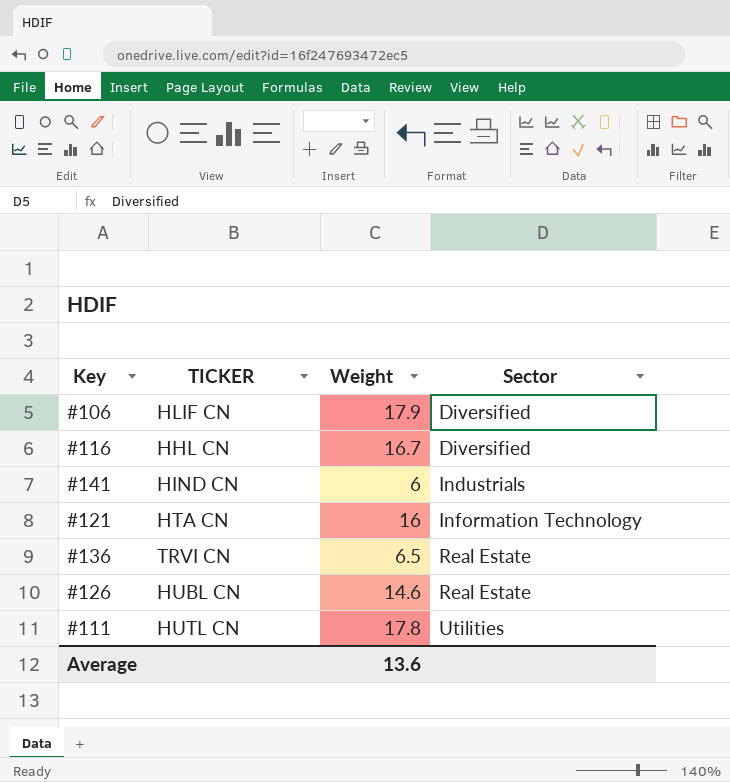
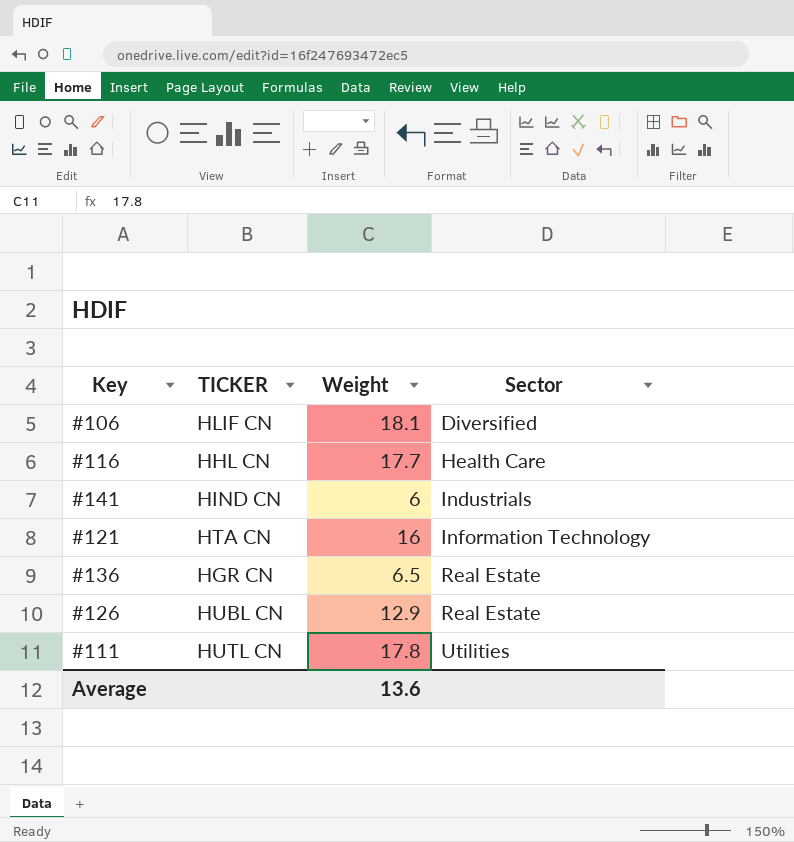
#106 | Weight: 17.9 -> 18.1
#116 | Weight: 16.7 -> 17.7
#116 | Sector: Diversified -> Health Care
#136 | TICKER: TRVI CN -> HGR CN
#126 | Weight: 14.6 -> 12.9

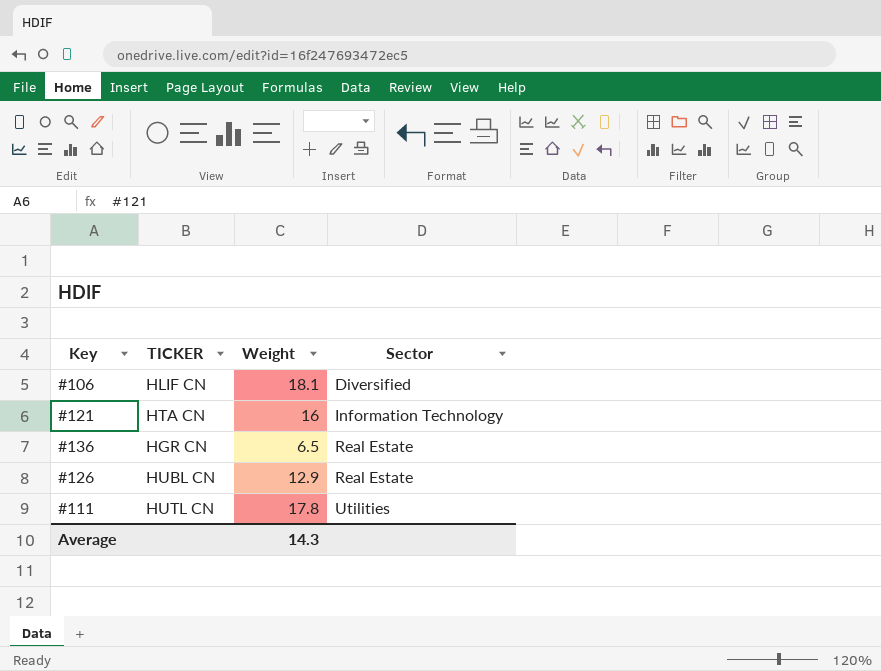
row #116: HHL CN | 17.7 | Health Care -> none
row #141: HIND CN | 6 | Industrials -> none
Average | Weight: 13.6 -> 14.3

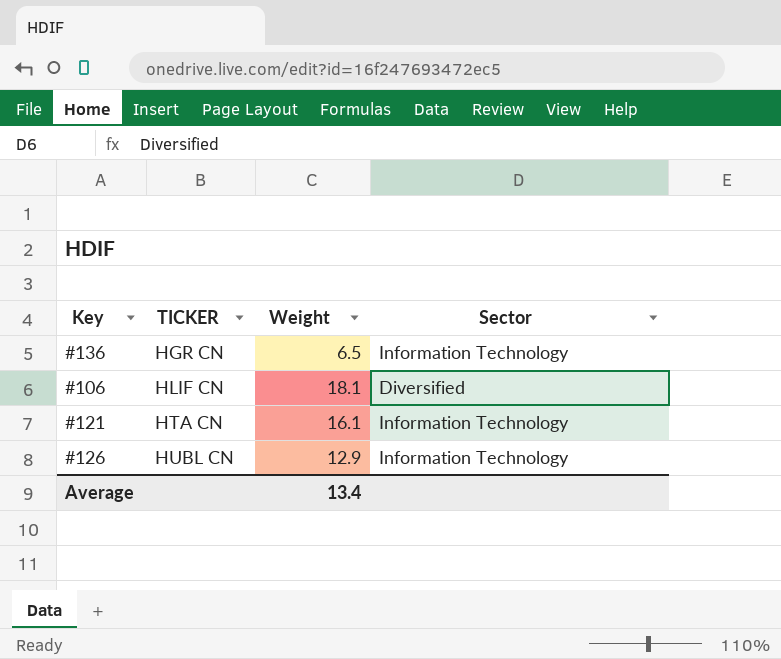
row order: Sector ascending -> TICKER ascending
row #111: HUTL CN | 17.8 | Utilities -> none
#136 | Sector: Real Estate -> Information Technology
#121 | Weight: 16 -> 16.1
#126 | Sector: Real Estate -> Information Technology
Average | Weight: 14.3 -> 13.4

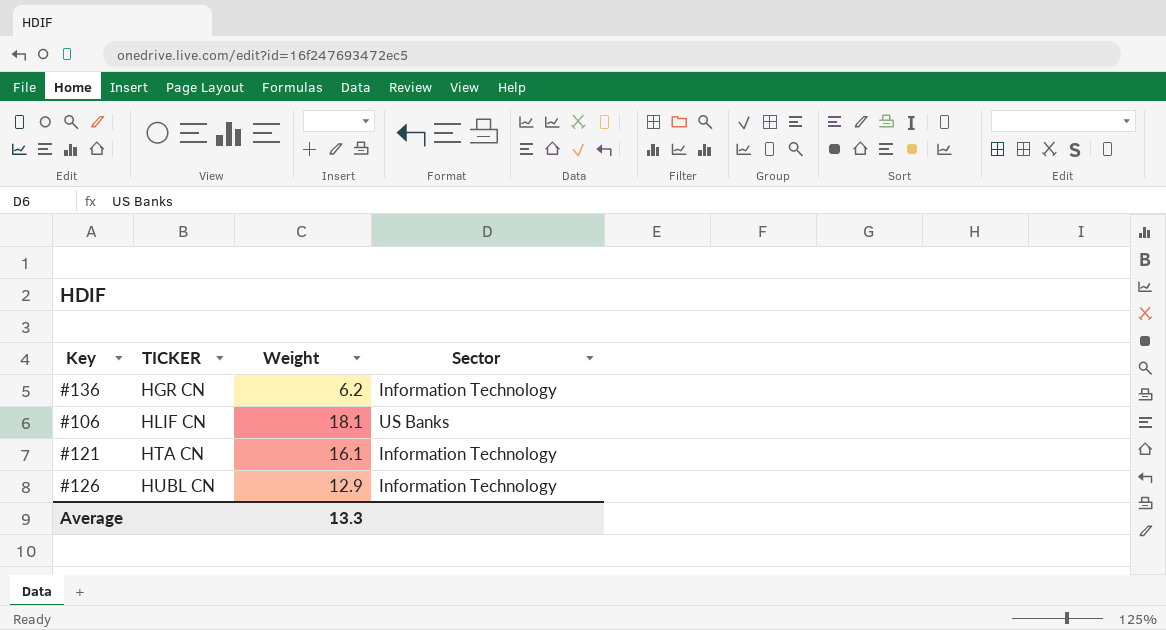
#136 | Weight: 6.5 -> 6.2
#106 | Sector: Diversified -> US Banks
Average | Weight: 13.4 -> 13.3

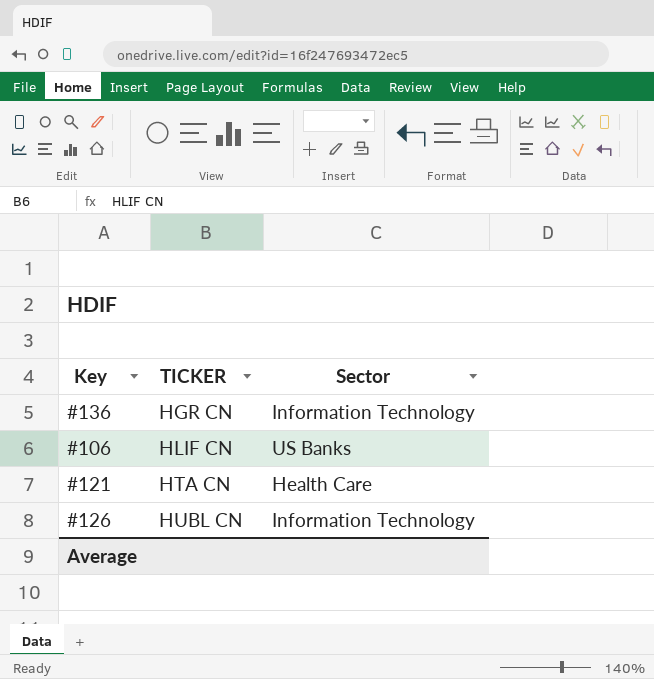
column Weight | position: 3 -> none
#121 | Sector: Information Technology -> Health Care

